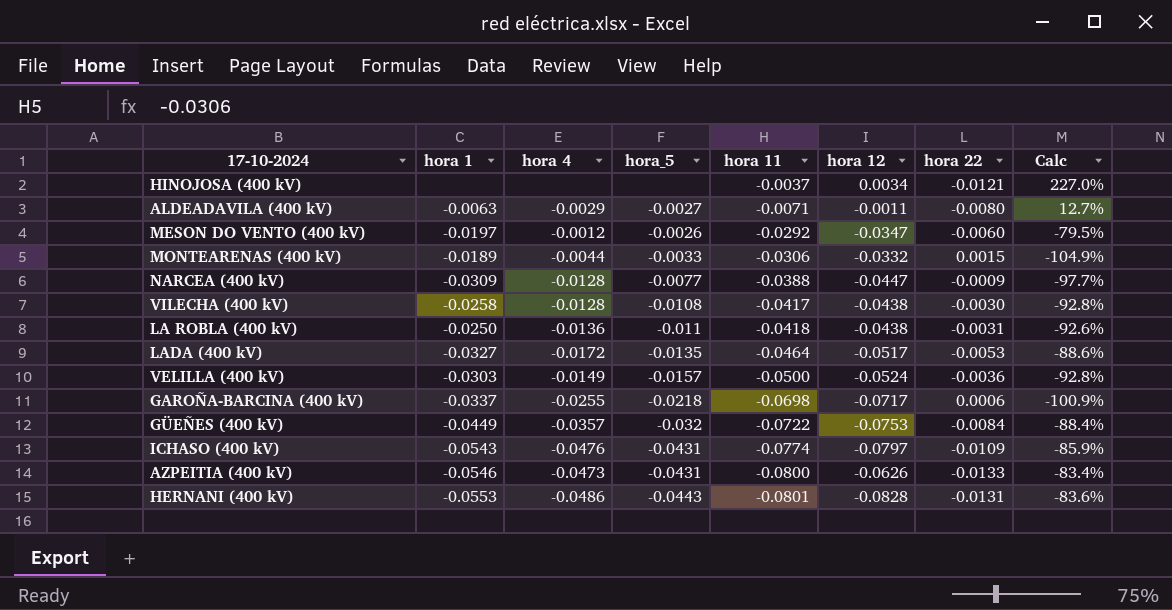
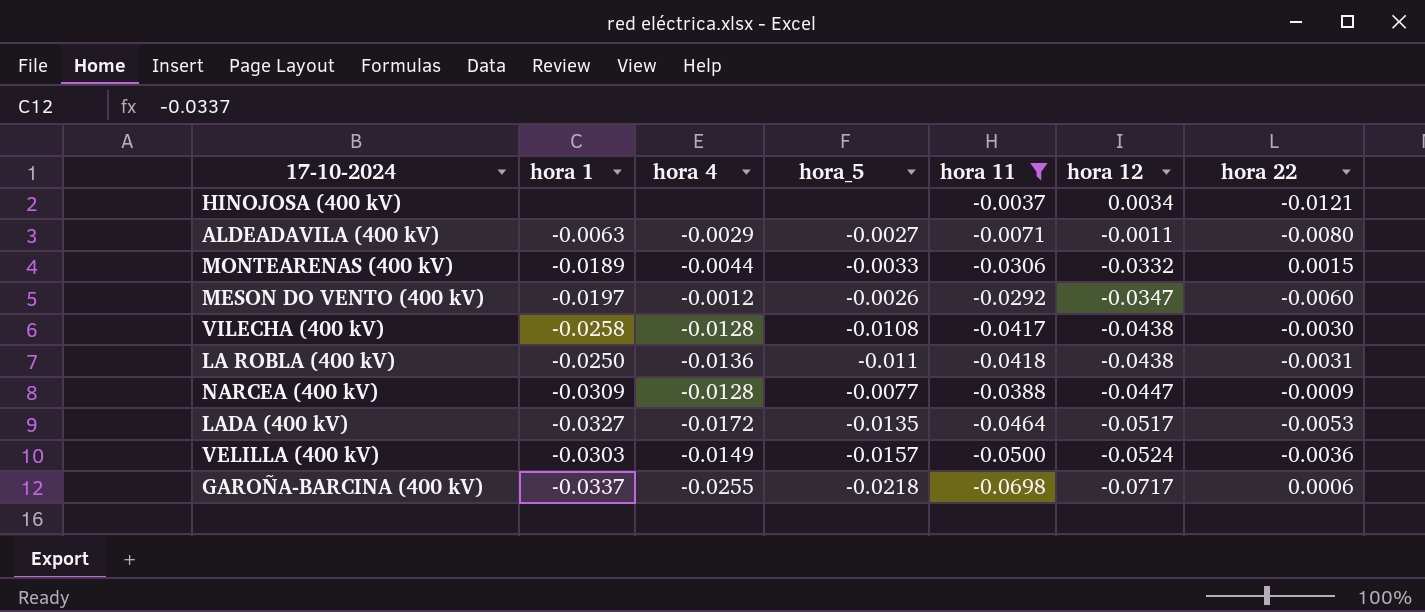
filter: none -> hora 11 >= -0.0698
row order: hora 11 descending -> hora 12 descending
column Calc | formula: ([hora 22] - [hora 11]) / [hora 11] -> none

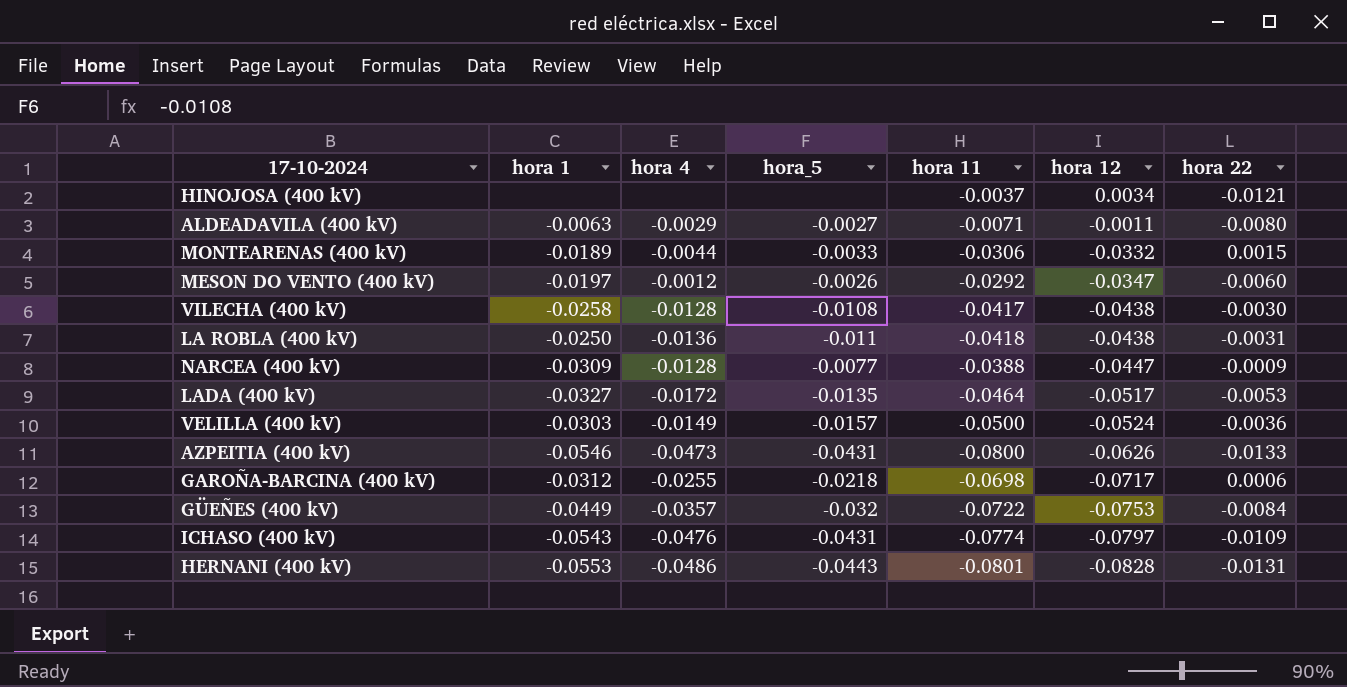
filter: hora 11 >= -0.0698 -> none
GAROÑA-BARCINA (400 kV) | hora 1: -0.0337 -> -0.0312

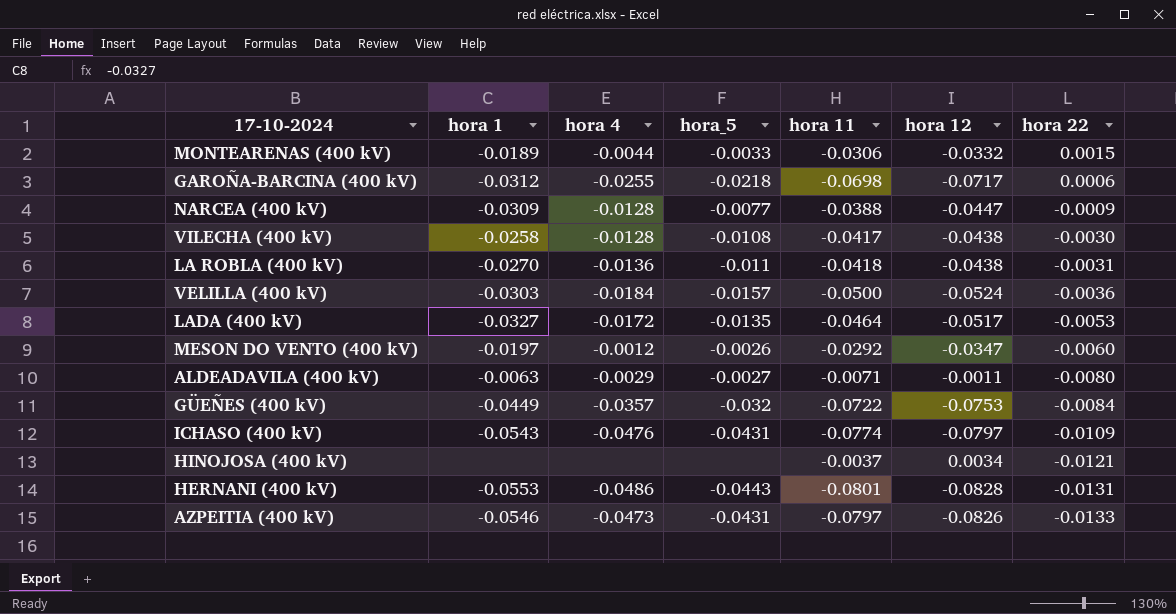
row order: hora 12 descending -> hora 22 descending
LA ROBLA (400 kV) | hora 1: -0.0250 -> -0.0270
VELILLA (400 kV) | hora 4: -0.0149 -> -0.0184
AZPEITIA (400 kV) | hora 11: -0.0800 -> -0.0797
AZPEITIA (400 kV) | hora 12: -0.0626 -> -0.0826

